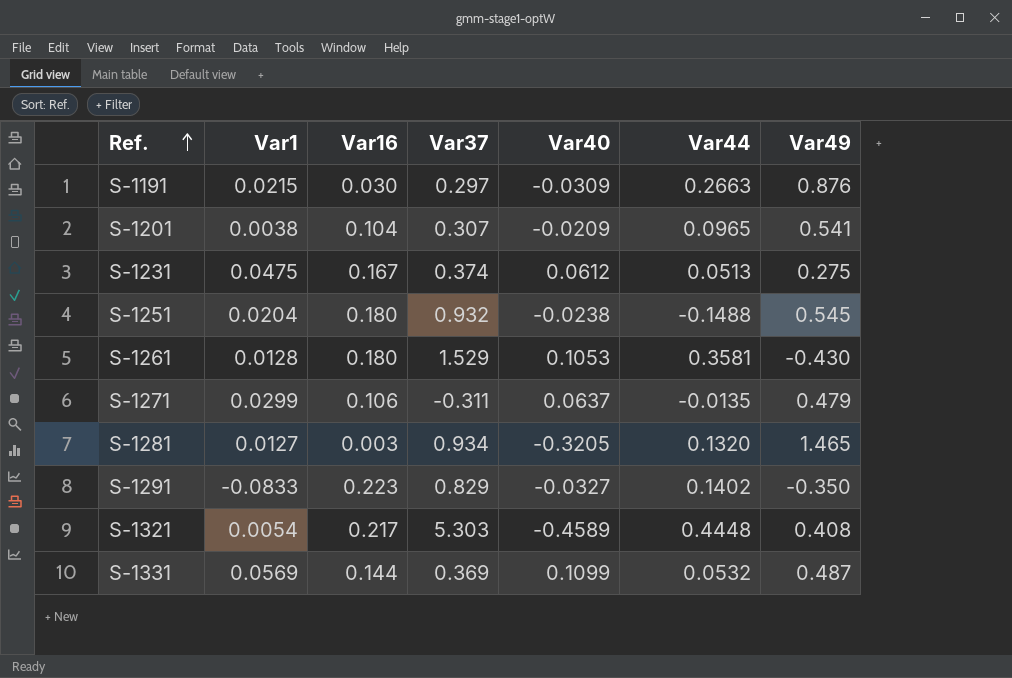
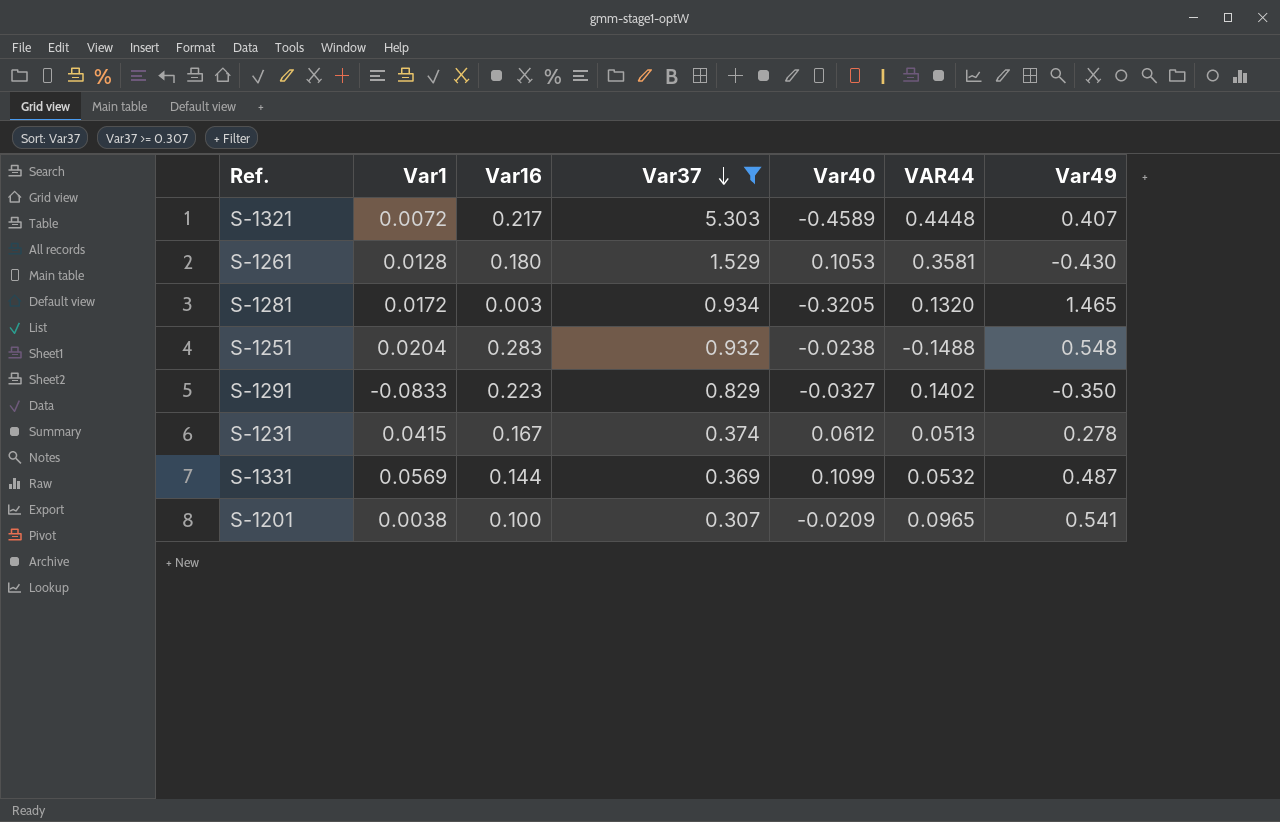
filter: none -> Var37 >= 0.307
row order: Ref. ascending -> Var37 descending
column name: Var44 -> VAR44
S-1321 | Var1: 0.0054 -> 0.0072
S-1321 | Var49: 0.408 -> 0.407
S-1281 | Var1: 0.0127 -> 0.0172
S-1251 | Var16: 0.180 -> 0.283
S-1251 | Var49: 0.545 -> 0.548
S-1231 | Var1: 0.0475 -> 0.0415
S-1231 | Var49: 0.275 -> 0.278
S-1201 | Var16: 0.104 -> 0.100

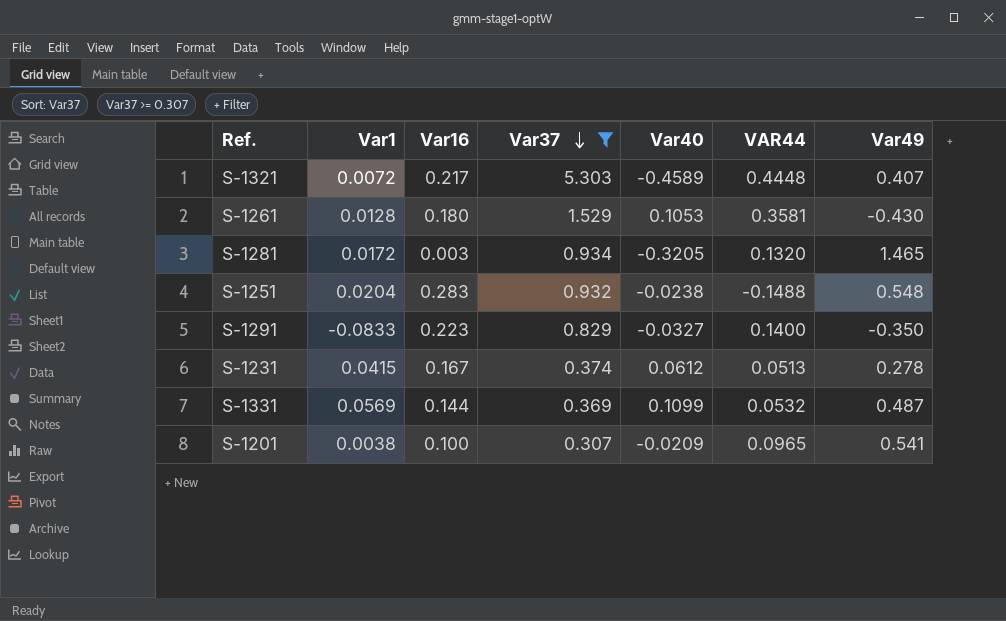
S-1291 | VAR44: 0.1402 -> 0.1400

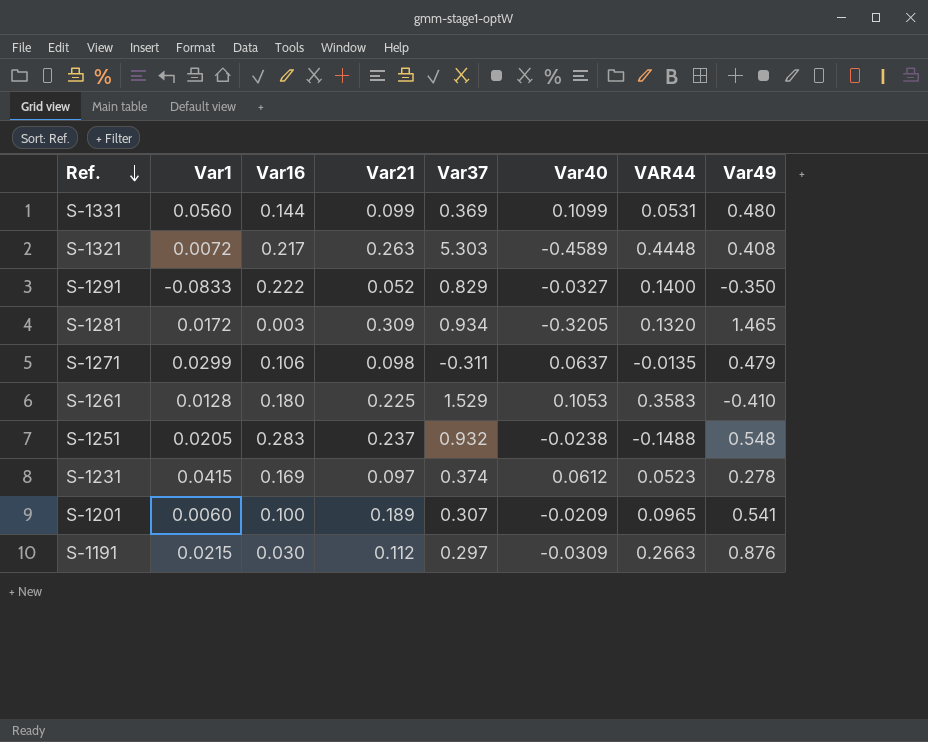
filter: Var37 >= 0.307 -> none
row order: Var37 descending -> Ref. descending
column Var21 | position: none -> 4
S-1331 | Var1: 0.0569 -> 0.0560
S-1331 | VAR44: 0.0532 -> 0.0531
S-1331 | Var49: 0.487 -> 0.480
S-1321 | Var49: 0.407 -> 0.408
S-1291 | Var16: 0.223 -> 0.222
S-1261 | VAR44: 0.3581 -> 0.3583
S-1261 | Var49: -0.430 -> -0.410
S-1251 | Var1: 0.0204 -> 0.0205
S-1231 | Var16: 0.167 -> 0.169
S-1231 | VAR44: 0.0513 -> 0.0523
S-1201 | Var1: 0.0038 -> 0.0060

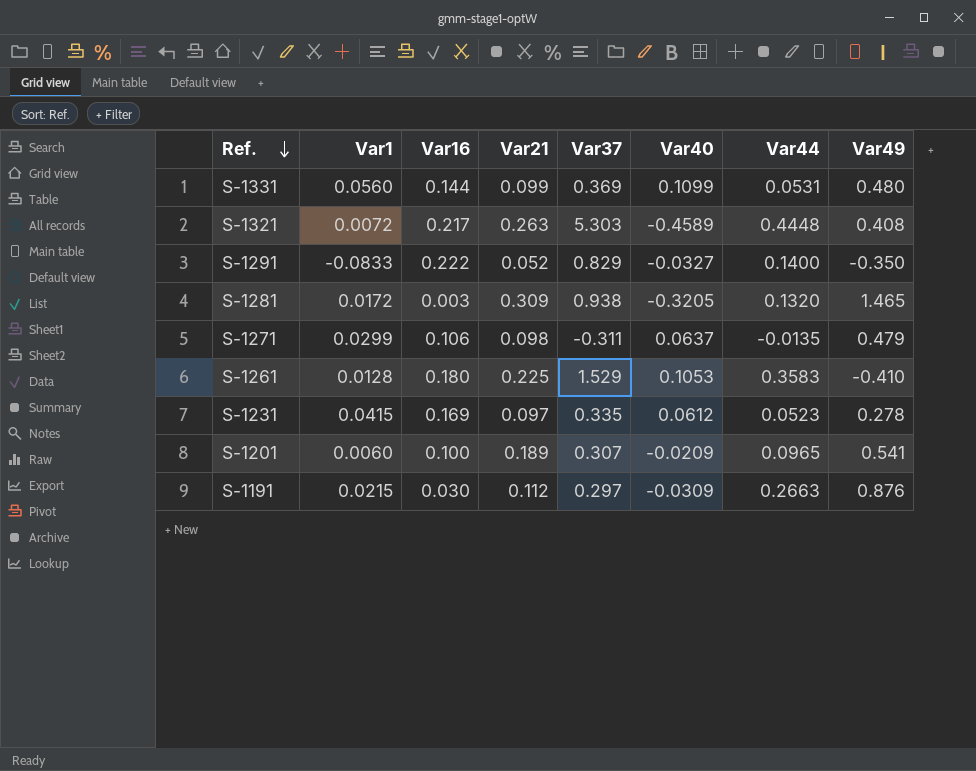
column name: VAR44 -> Var44
row S-1251: 0.0205 | 0.283 | 0.237 | 0.932 | -0.0238 | -0.1488 | 0.548 -> none
S-1281 | Var37: 0.934 -> 0.938
S-1231 | Var37: 0.374 -> 0.335

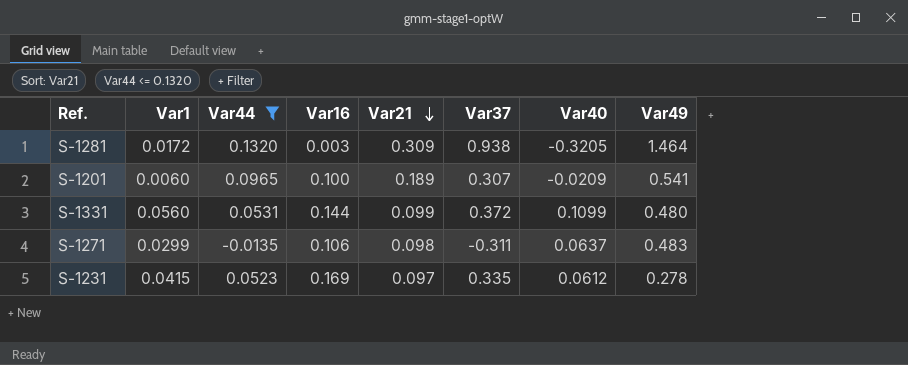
filter: none -> Var44 <= 0.1320
row order: Ref. descending -> Var21 descending
column Var44 | position: 7 -> 3
S-1281 | Var49: 1.465 -> 1.464
S-1331 | Var37: 0.369 -> 0.372
S-1271 | Var49: 0.479 -> 0.483

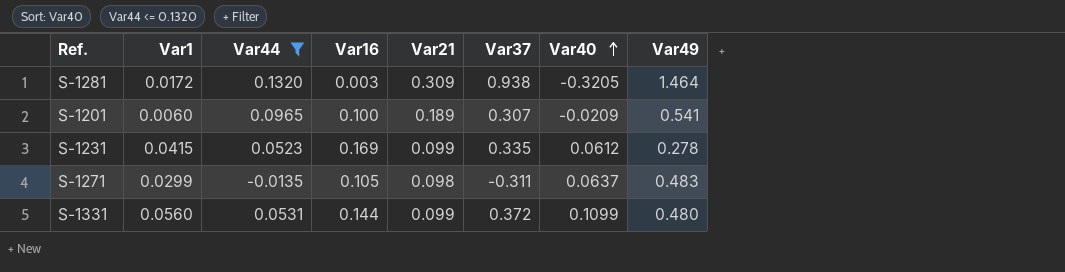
row order: Var21 descending -> Var40 ascending
S-1231 | Var21: 0.097 -> 0.099
S-1271 | Var16: 0.106 -> 0.105

